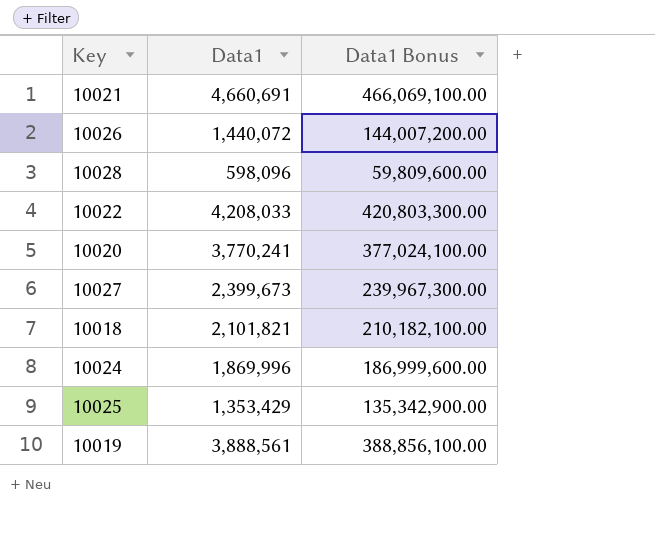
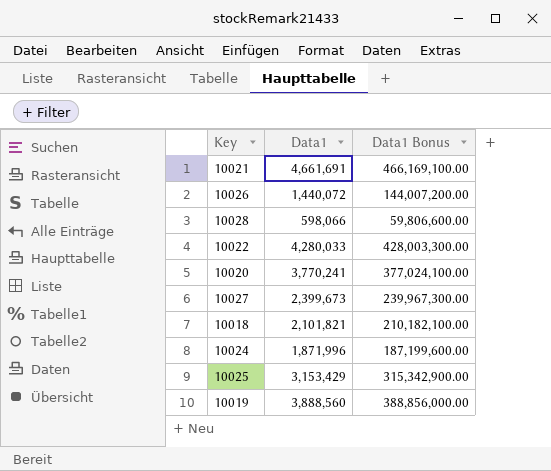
10021 | Data1: 4,660,691 -> 4,661,691
10021 | Data1 Bonus: 466,069,100.00 -> 466,169,100.00
10028 | Data1: 598,096 -> 598,066
10028 | Data1 Bonus: 59,809,600.00 -> 59,806,600.00
10022 | Data1: 4,208,033 -> 4,280,033
10022 | Data1 Bonus: 420,803,300.00 -> 428,003,300.00
10024 | Data1: 1,869,996 -> 1,871,996
10024 | Data1 Bonus: 186,999,600.00 -> 187,199,600.00
10025 | Data1: 1,353,429 -> 3,153,429
10025 | Data1 Bonus: 135,342,900.00 -> 315,342,900.00
10019 | Data1: 3,888,561 -> 3,888,560
10019 | Data1 Bonus: 388,856,100.00 -> 388,856,000.00

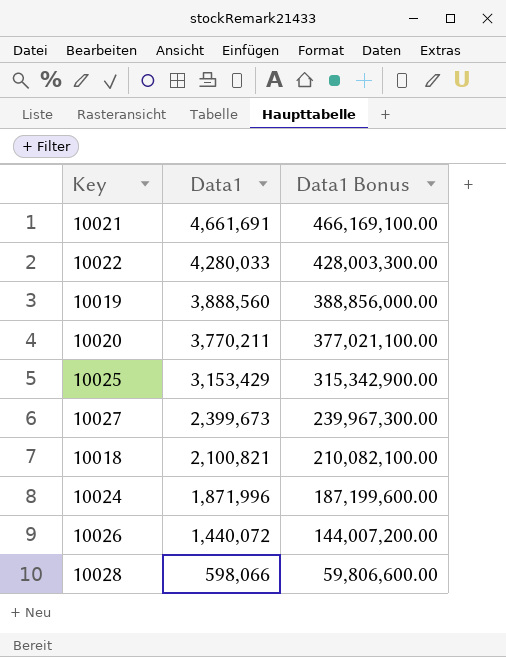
row order: none -> Data1 descending
10020 | Data1: 3,770,241 -> 3,770,211
10020 | Data1 Bonus: 377,024,100.00 -> 377,021,100.00
10018 | Data1: 2,101,821 -> 2,100,821
10018 | Data1 Bonus: 210,182,100.00 -> 210,082,100.00

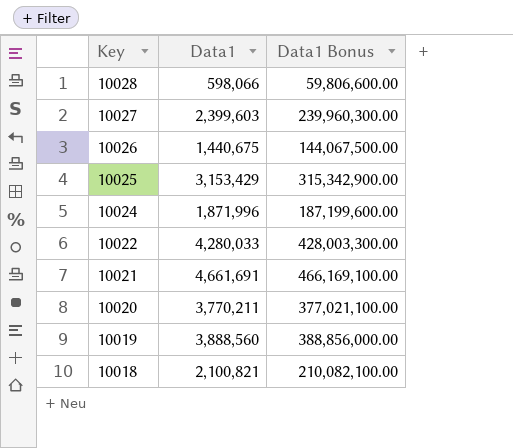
row order: Data1 descending -> Key descending
10027 | Data1: 2,399,673 -> 2,399,603
10027 | Data1 Bonus: 239,967,300.00 -> 239,960,300.00
10026 | Data1: 1,440,072 -> 1,440,675
10026 | Data1 Bonus: 144,007,200.00 -> 144,067,500.00

